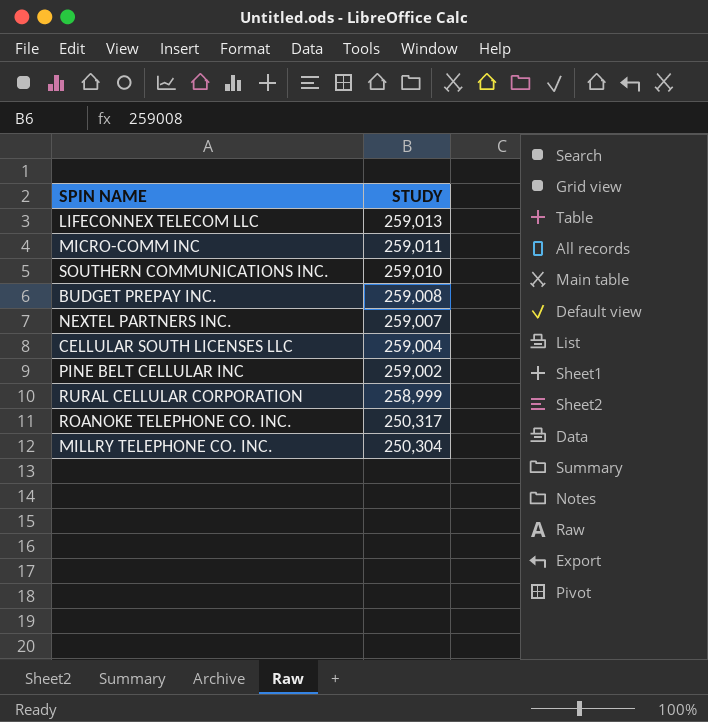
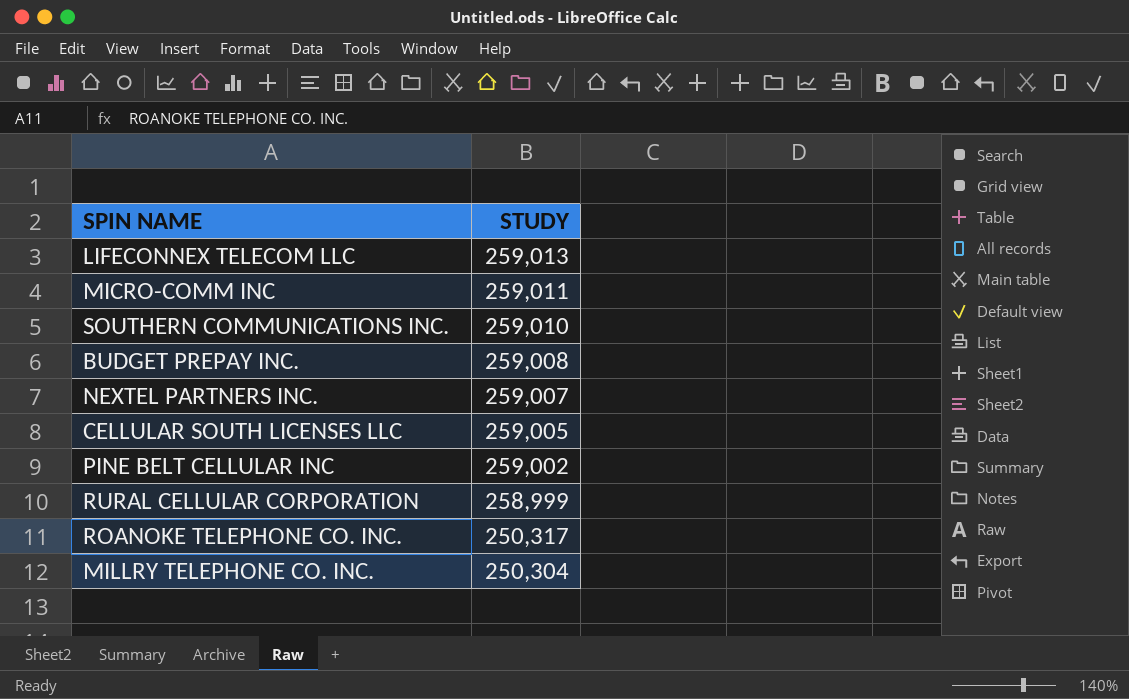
CELLULAR SOUTH LICENSES LLC | STUDY: 259,004 -> 259,005

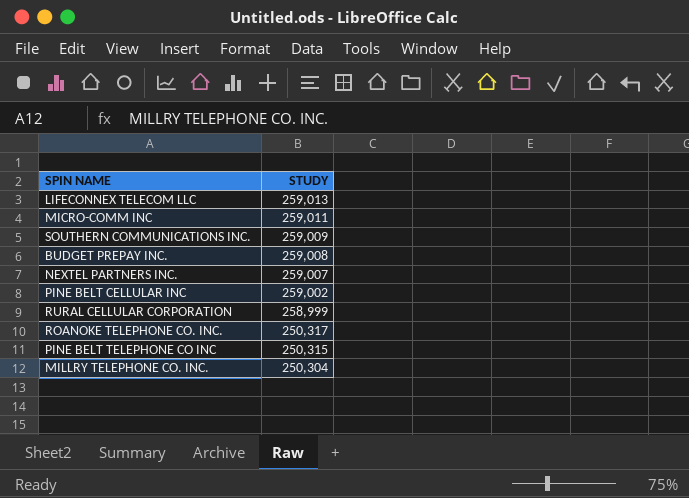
row CELLULAR SOUTH LICENSES LLC: 259,005 -> none
SOUTHERN COMMUNICATIONS INC. | STUDY: 259,010 -> 259,009
row PINE BELT TELEPHONE CO INC: none -> 250,315

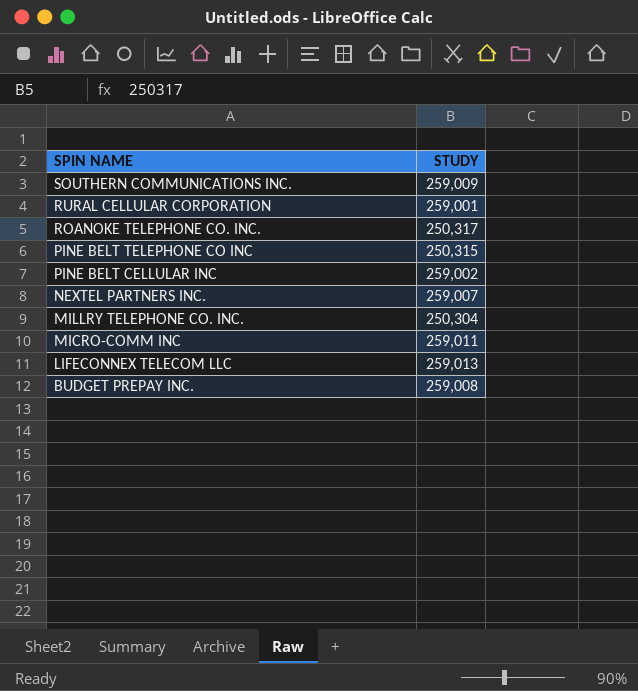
row order: STUDY descending -> SPIN NAME descending
RURAL CELLULAR CORPORATION | STUDY: 258,999 -> 259,001

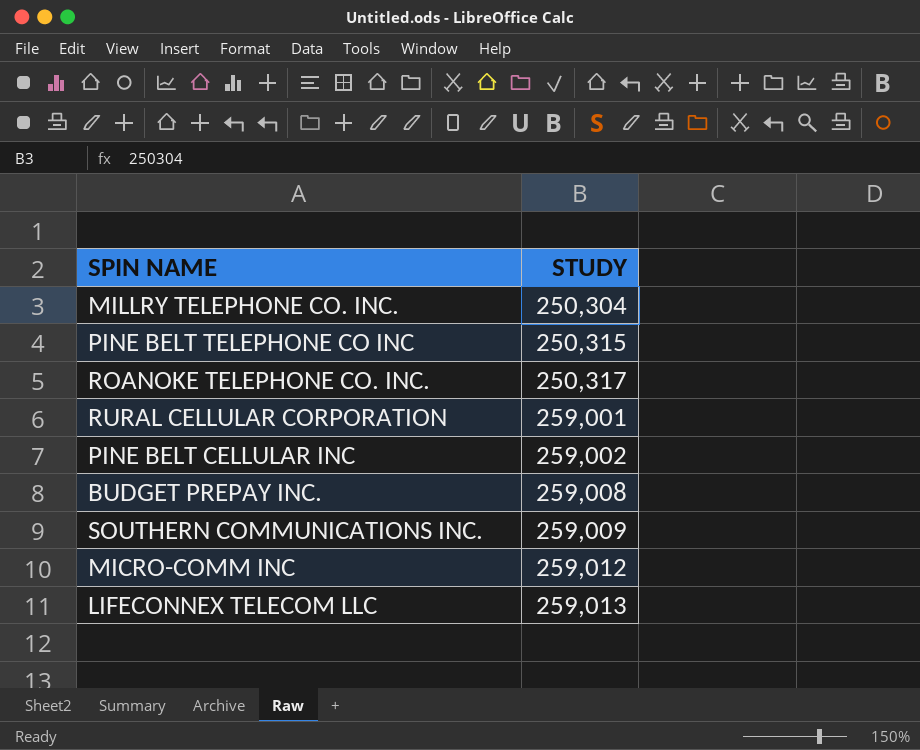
row order: SPIN NAME descending -> STUDY ascending
row NEXTEL PARTNERS INC.: 259,007 -> none
MICRO-COMM INC | STUDY: 259,011 -> 259,012

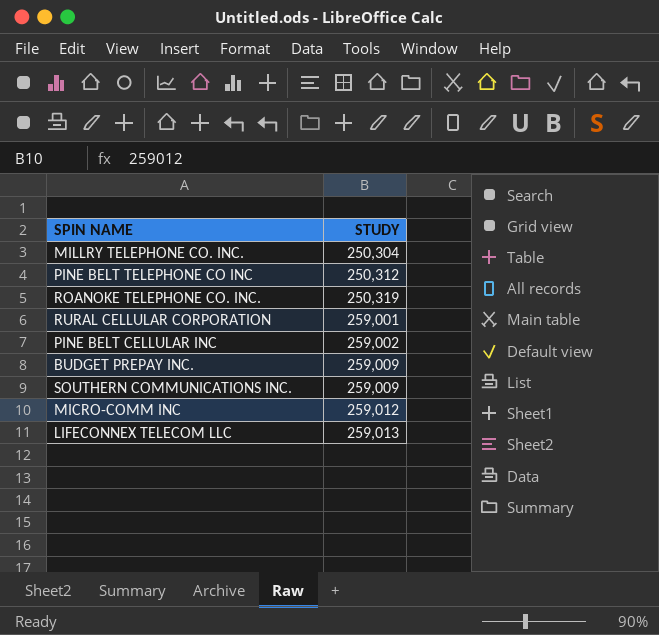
PINE BELT TELEPHONE CO INC | STUDY: 250,315 -> 250,312
ROANOKE TELEPHONE CO. INC. | STUDY: 250,317 -> 250,319
BUDGET PREPAY INC. | STUDY: 259,008 -> 259,009

